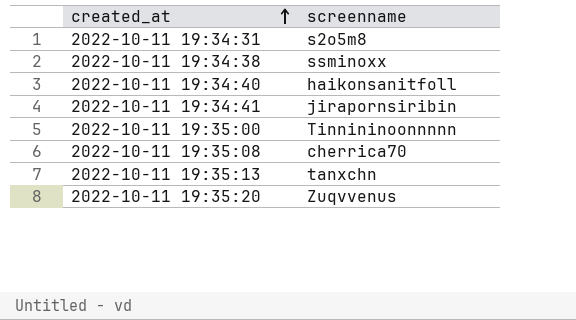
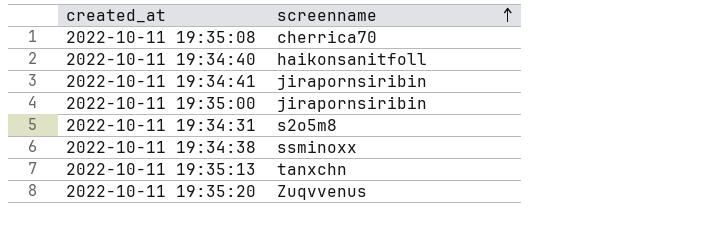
row order: created_at ascending -> screenname ascending
2022-10-11 19:35:00 | screenname: Tinnininoonnnnn -> jirapornsiribin

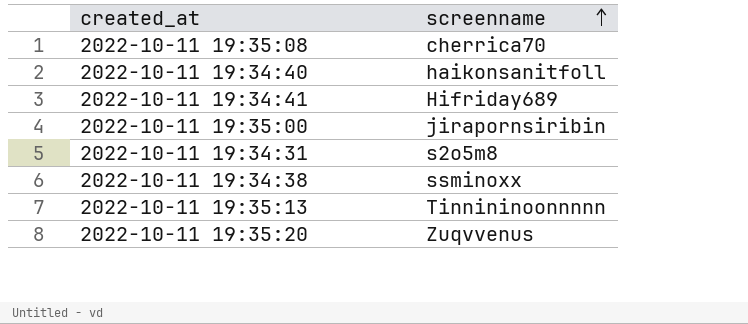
2022-10-11 19:34:41 | screenname: jirapornsiribin -> Hifriday689
2022-10-11 19:35:13 | screenname: tanxchn -> Tinnininoonnnnn

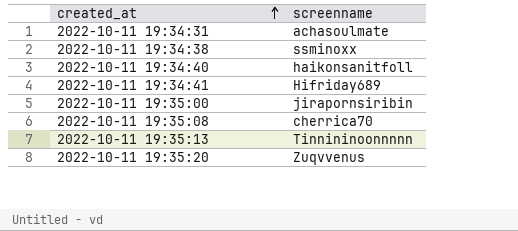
row order: screenname ascending -> created_at ascending
2022-10-11 19:34:31 | screenname: s2o5m8 -> achasoulmate

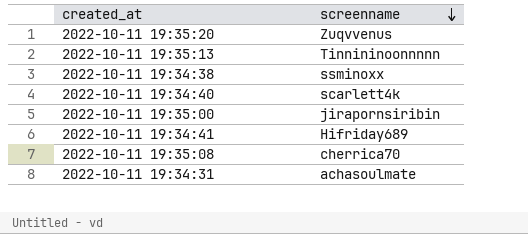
row order: created_at ascending -> screenname descending
2022-10-11 19:34:40 | screenname: haikonsanitfoll -> scarlett4k

